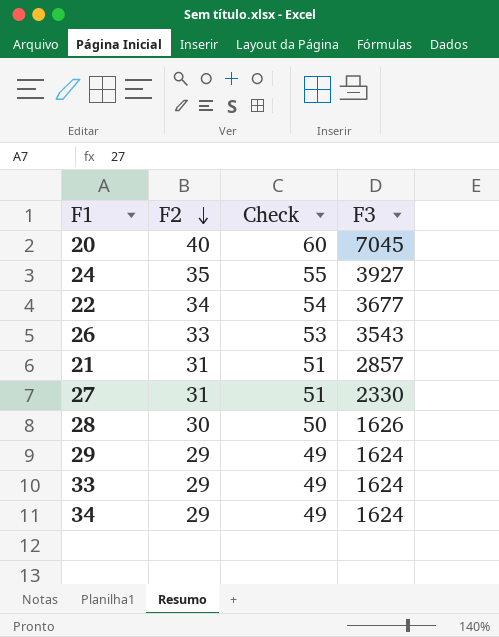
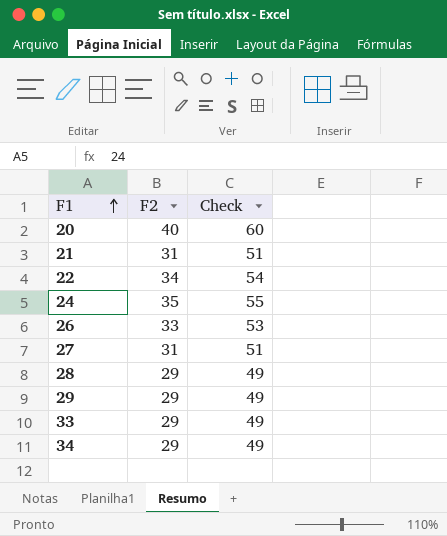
row order: F2 descending -> F1 ascending
column F3 | position: 4 -> none
28 | F2: 30 -> 29
28 | Check: 50 -> 49

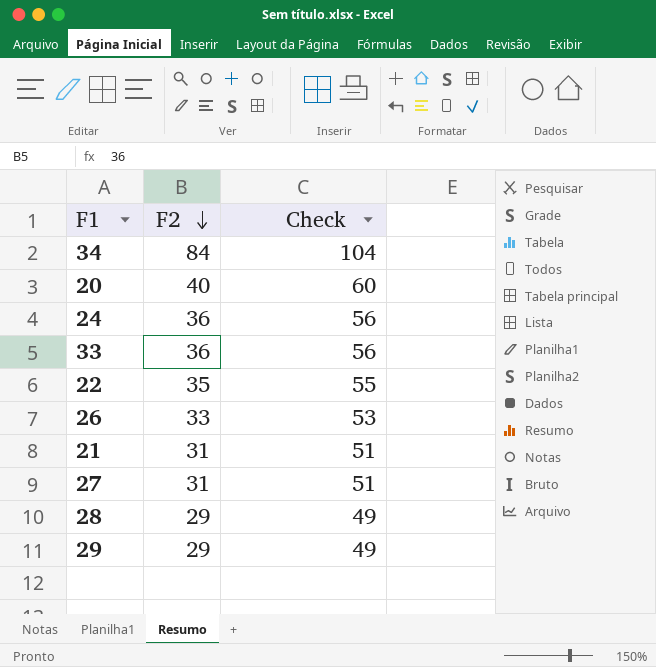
row order: F1 ascending -> F2 descending
34 | F2: 29 -> 84
34 | Check: 49 -> 104
24 | F2: 35 -> 36
24 | Check: 55 -> 56
33 | F2: 29 -> 36
33 | Check: 49 -> 56
22 | F2: 34 -> 35
22 | Check: 54 -> 55

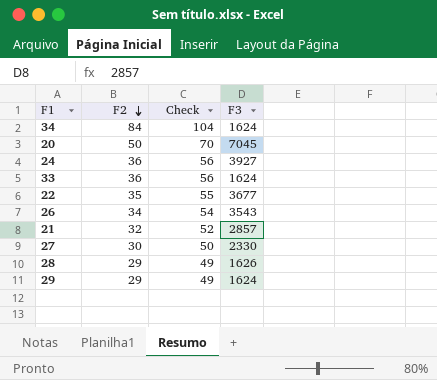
column F3 | position: none -> 4
20 | F2: 40 -> 50
20 | Check: 60 -> 70
26 | F2: 33 -> 34
26 | Check: 53 -> 54
21 | F2: 31 -> 32
21 | Check: 51 -> 52
27 | F2: 31 -> 30
27 | Check: 51 -> 50

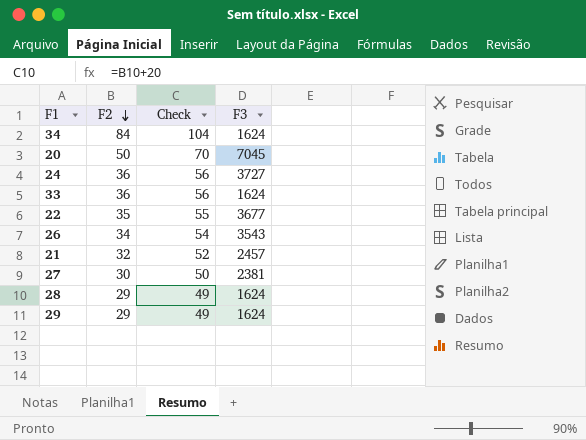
24 | F3: 3927 -> 3727
21 | F3: 2857 -> 2457
27 | F3: 2330 -> 2381
28 | F3: 1626 -> 1624

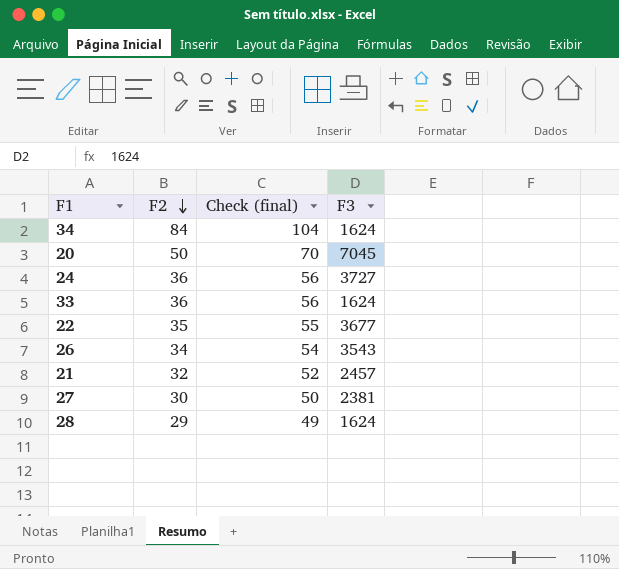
column name: Check -> Check (final)
row 29: 29 | 49 | 1624 -> none

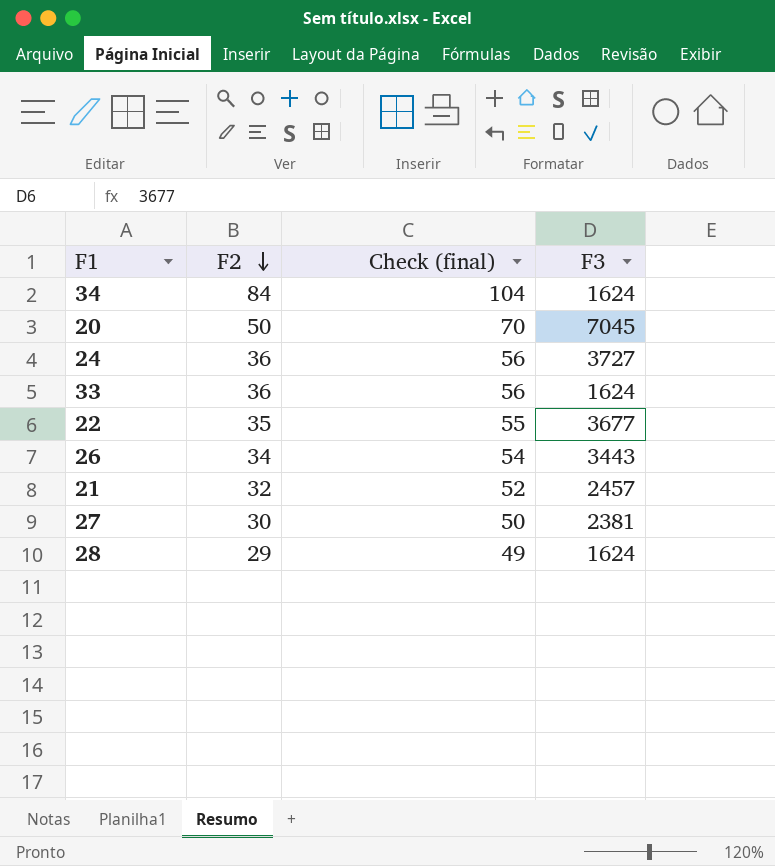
26 | F3: 3543 -> 3443

